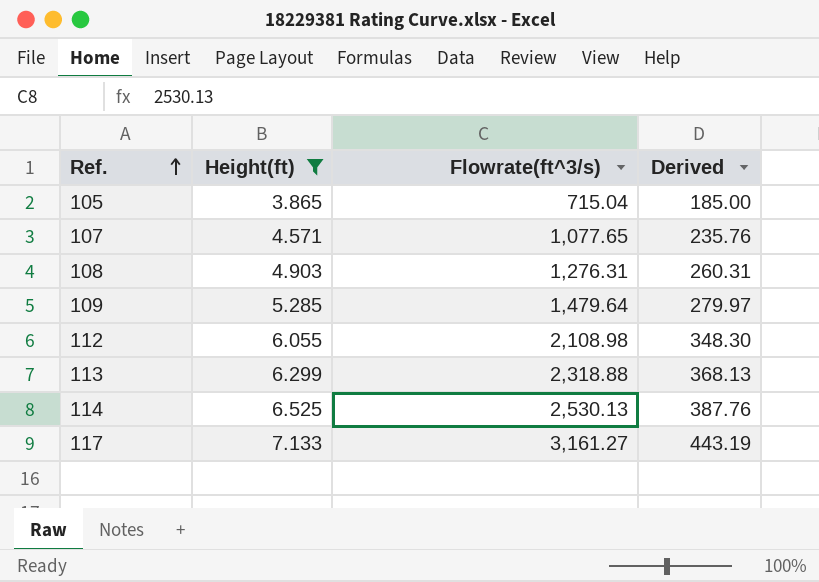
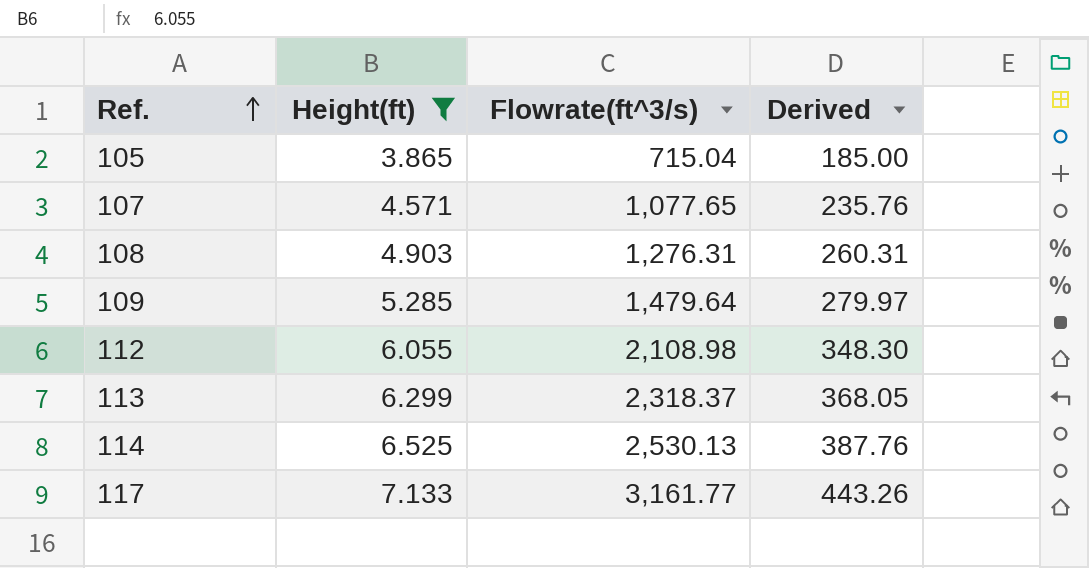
113 | Flowrate(ft^3/s): 2,318.88 -> 2,318.37
113 | Derived: 368.13 -> 368.05
117 | Flowrate(ft^3/s): 3,161.27 -> 3,161.77
117 | Derived: 443.19 -> 443.26

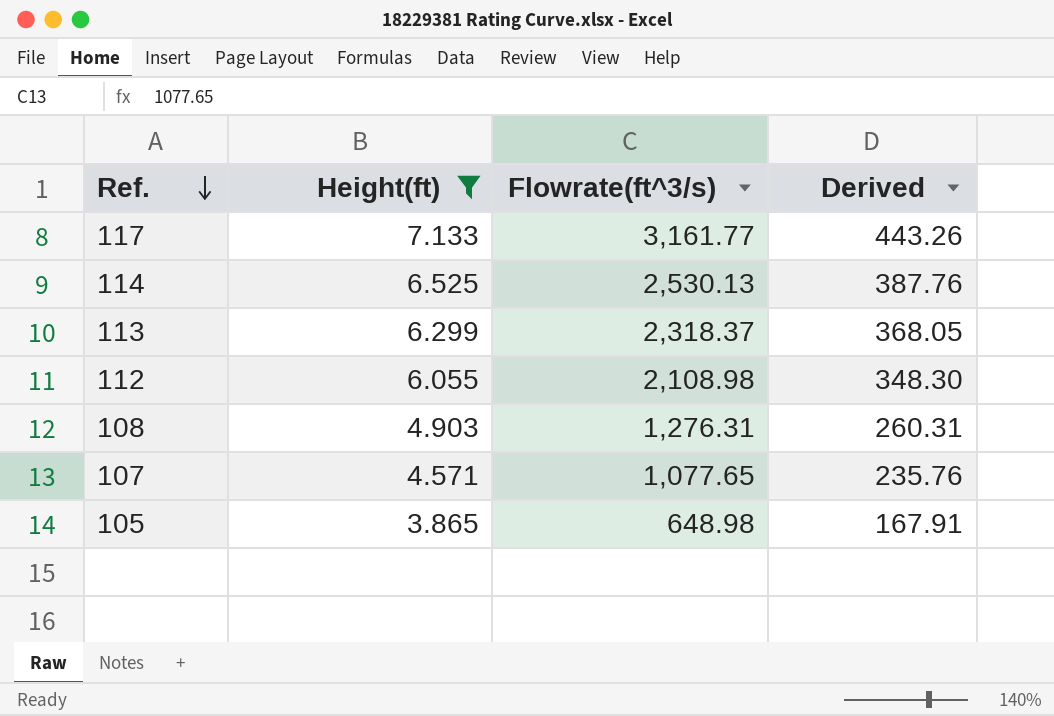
row order: Ref. ascending -> Ref. descending
row 109: 5.285 | 1,479.64 | 279.97 -> none
105 | Flowrate(ft^3/s): 715.04 -> 648.98
105 | Derived: 185.00 -> 167.91

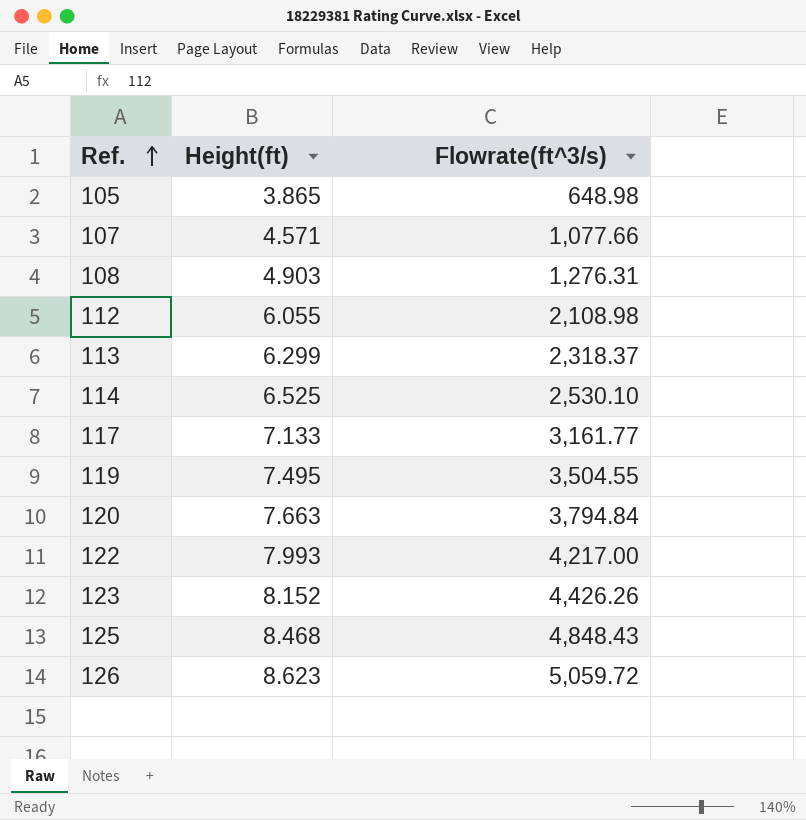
filter: Height(ft) <= 7.133 -> none
row order: Ref. descending -> Ref. ascending
column Derived | formula: [Flowrate(ft^3/s)] / [Height(ft)] -> none
107 | Flowrate(ft^3/s): 1,077.65 -> 1,077.66
114 | Flowrate(ft^3/s): 2,530.13 -> 2,530.10

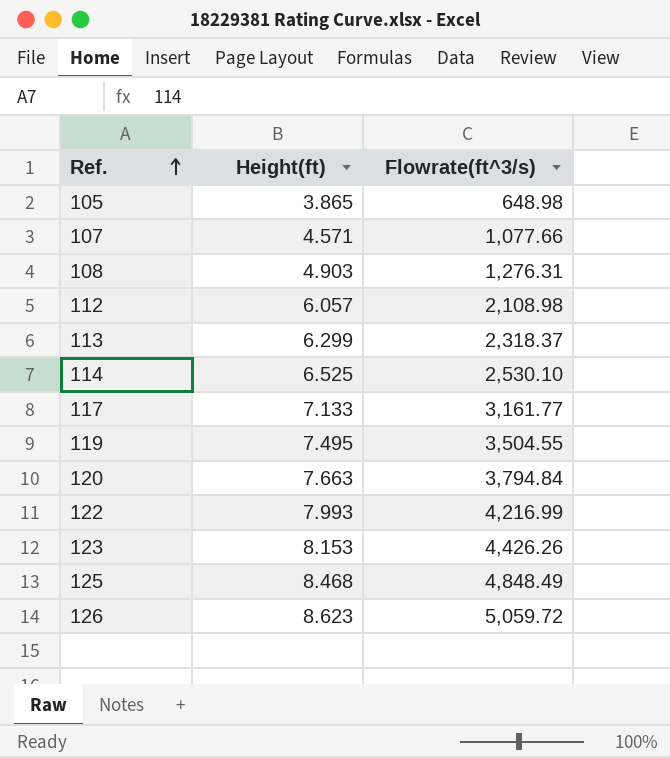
112 | Height(ft): 6.055 -> 6.057
122 | Flowrate(ft^3/s): 4,217.00 -> 4,216.99
123 | Height(ft): 8.152 -> 8.153
125 | Flowrate(ft^3/s): 4,848.43 -> 4,848.49

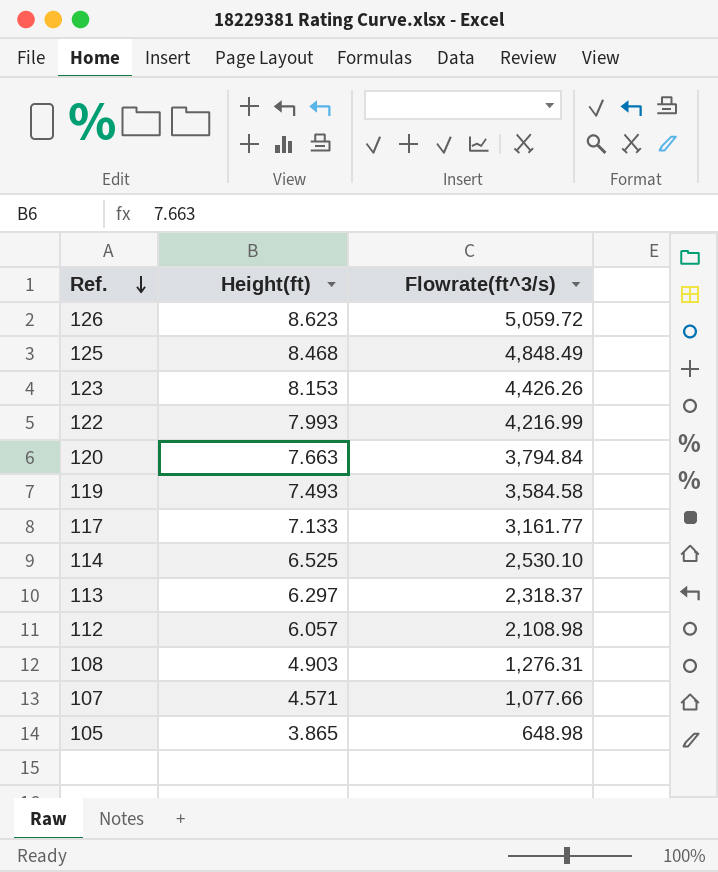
row order: Ref. ascending -> Ref. descending
119 | Height(ft): 7.495 -> 7.493
119 | Flowrate(ft^3/s): 3,504.55 -> 3,584.58
113 | Height(ft): 6.299 -> 6.297

